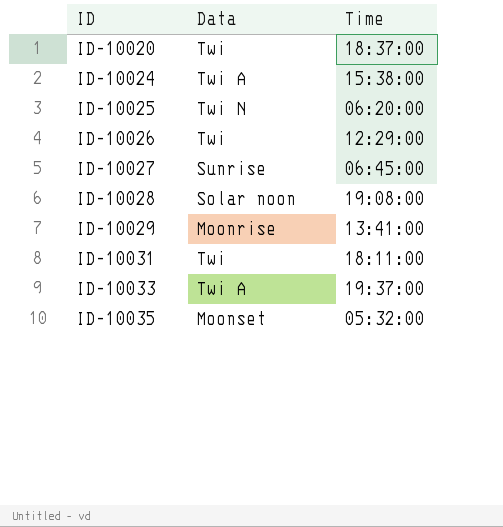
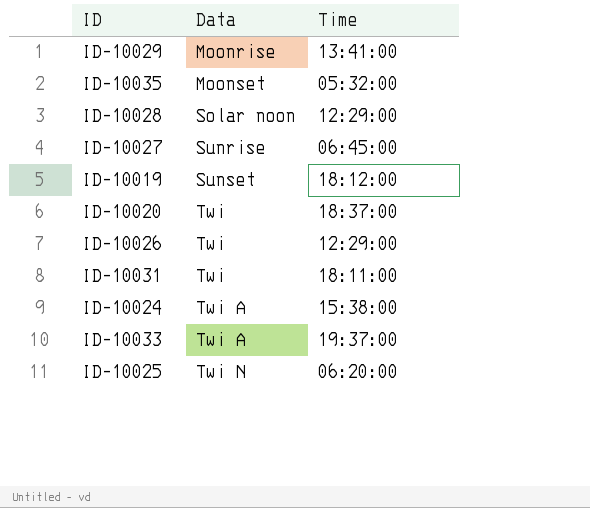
row order: ID ascending -> Data ascending
ID-10028 | Time: 19:08:00 -> 12:29:00
row ID-10019: none -> Sunset | 18:12:00

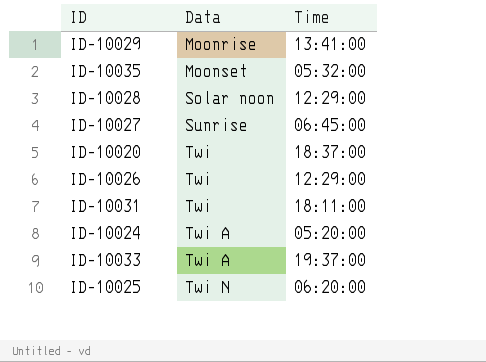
row ID-10019: Sunset | 18:12:00 -> none
ID-10024 | Time: 15:38:00 -> 05:20:00

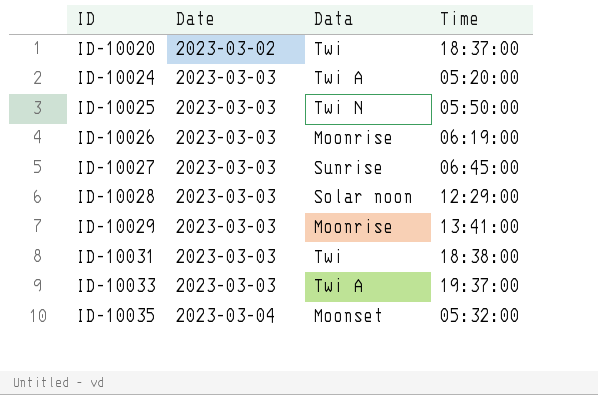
row order: Data ascending -> ID ascending
column Date | position: none -> 2
ID-10025 | Time: 06:20:00 -> 05:50:00
ID-10026 | Data: Twi -> Moonrise
ID-10026 | Time: 12:29:00 -> 06:19:00
ID-10031 | Time: 18:11:00 -> 18:38:00

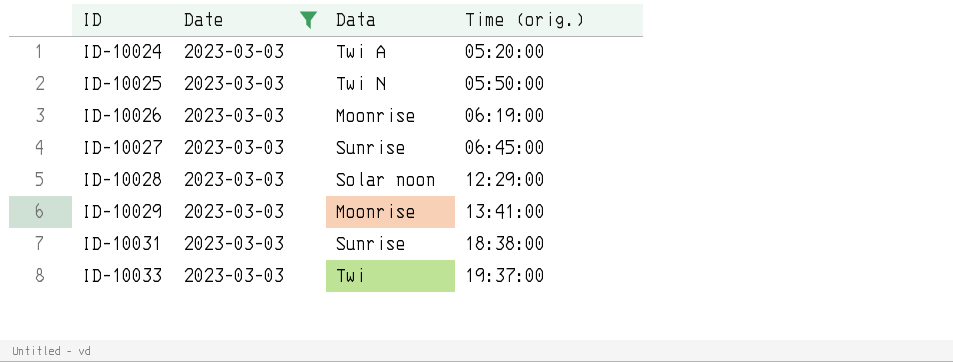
filter: none -> Date = 2023-03-03
column name: Time -> Time (orig.)
ID-10031 | Data: Twi -> Sunrise
ID-10033 | Data: Twi A -> Twi

